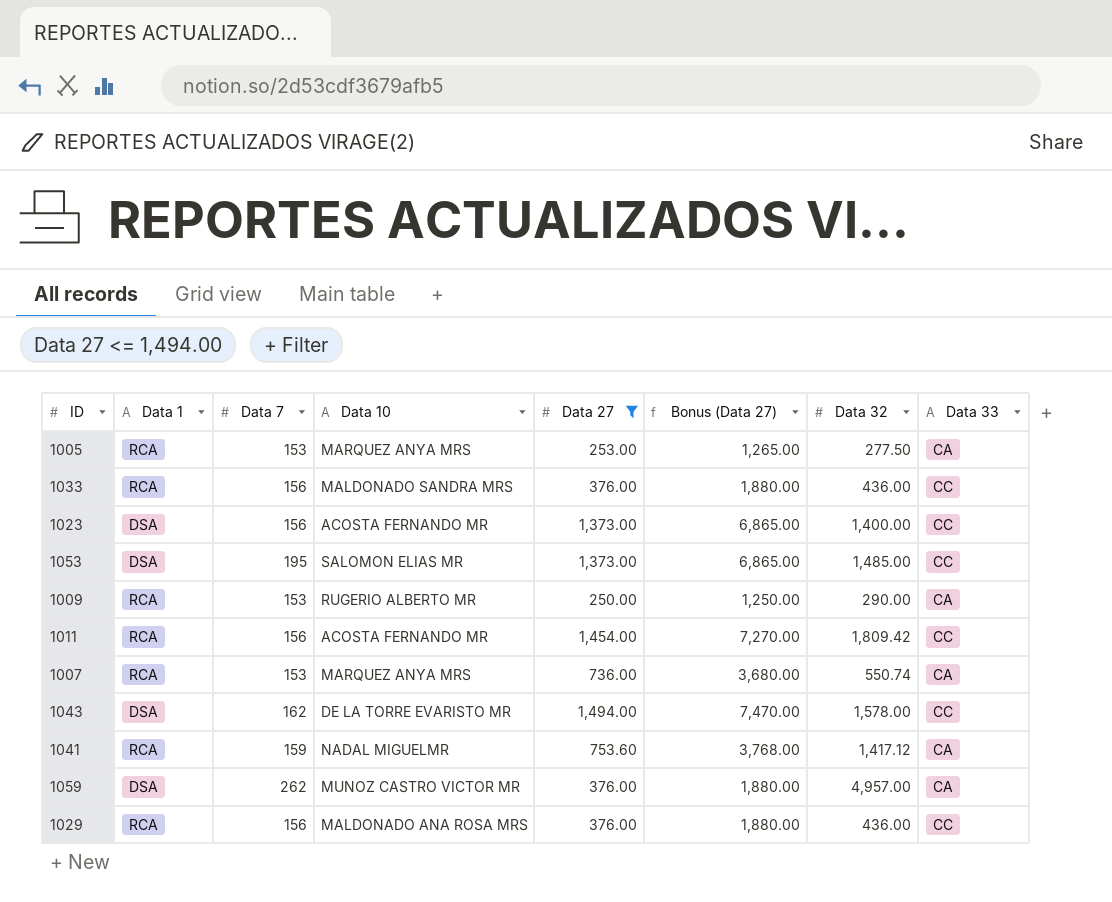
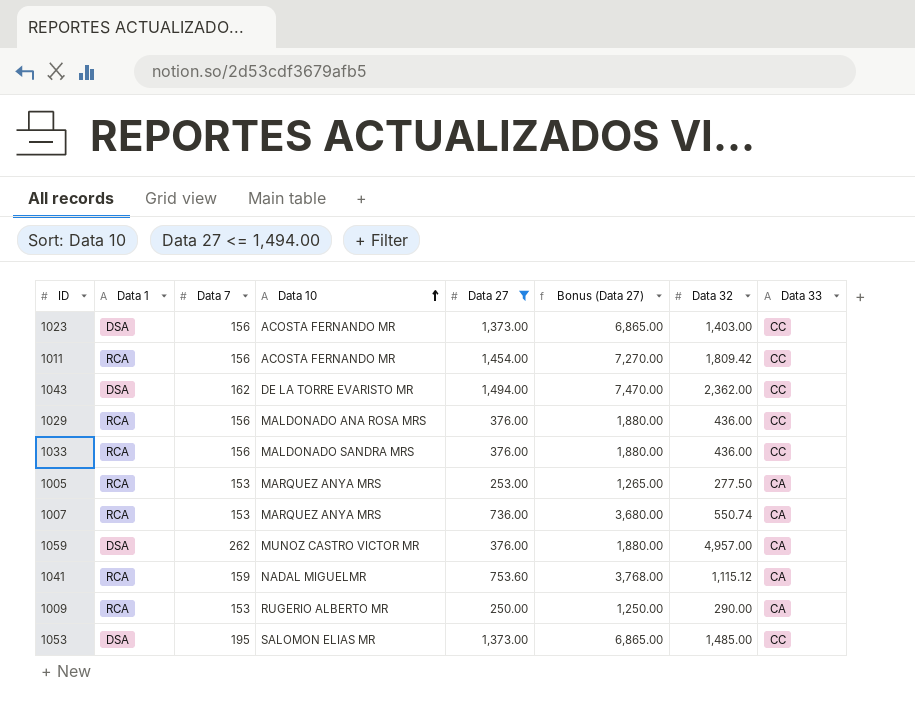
row order: none -> Data 10 ascending
1023 | Data 32: 1,400.00 -> 1,403.00
1043 | Data 32: 1,578.00 -> 2,362.00
1041 | Data 32: 1,417.12 -> 1,115.12

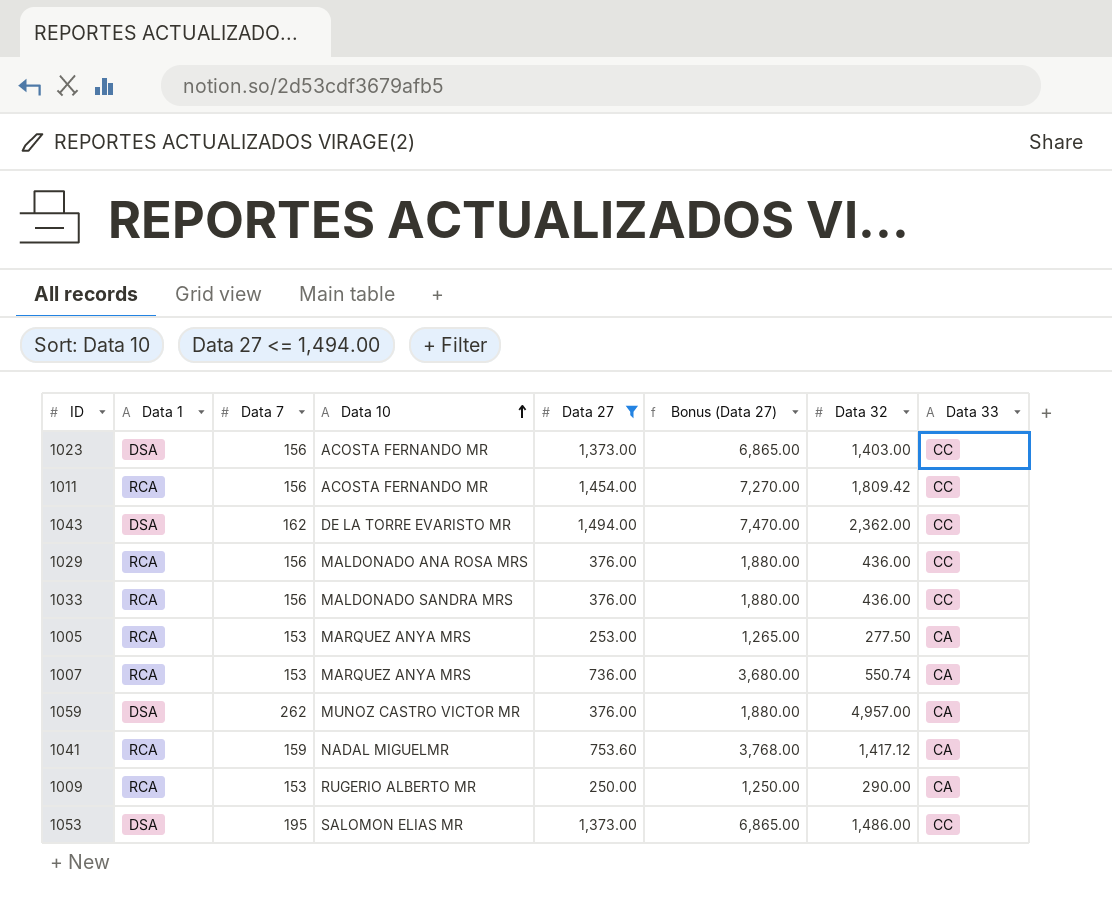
1041 | Data 32: 1,115.12 -> 1,417.12
1053 | Data 32: 1,485.00 -> 1,486.00

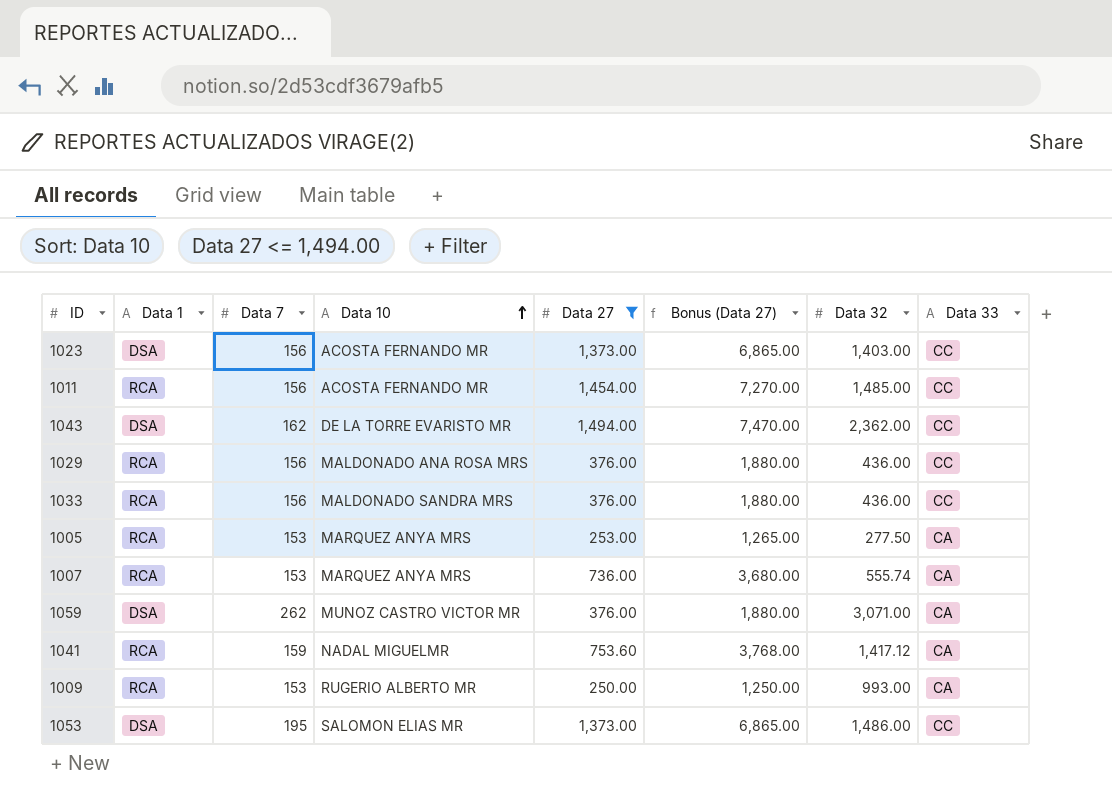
1011 | Data 32: 1,809.42 -> 1,485.00
1007 | Data 32: 550.74 -> 555.74
1059 | Data 32: 4,957.00 -> 3,071.00
1009 | Data 32: 290.00 -> 993.00

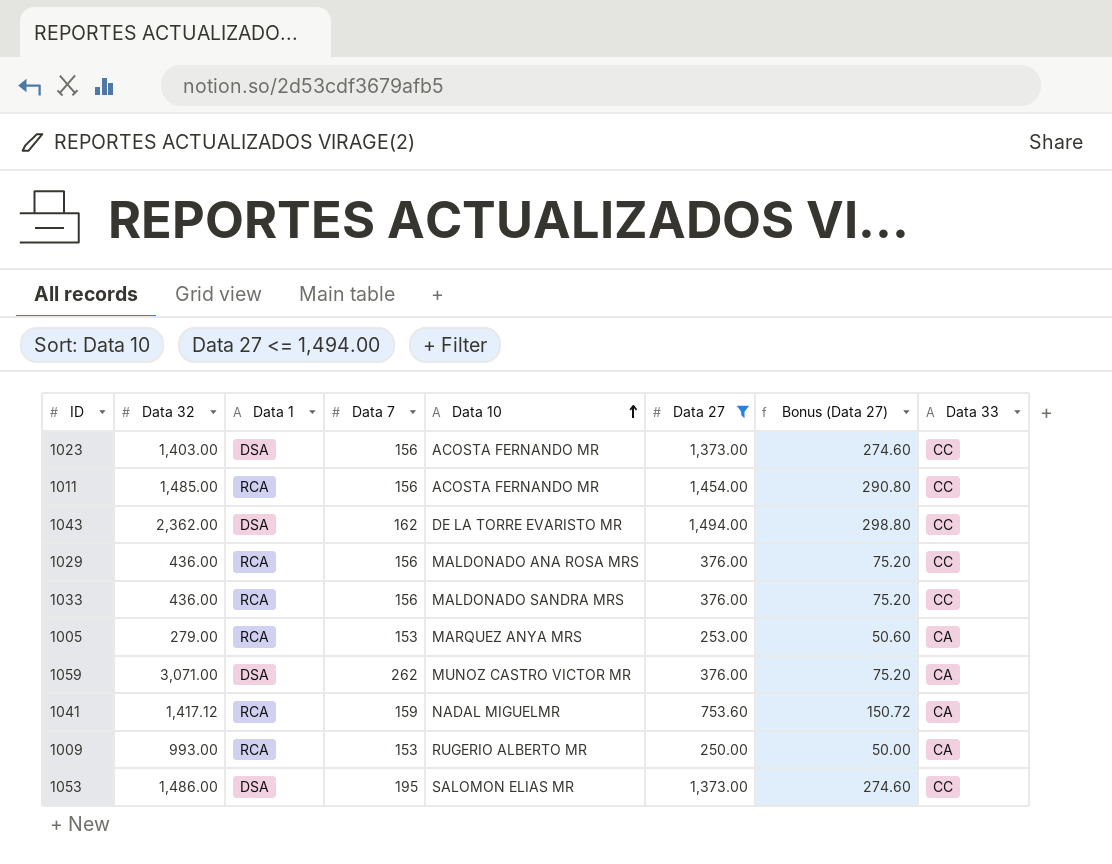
column Data 32 | position: 7 -> 2
column Bonus (Data 27) | formula: [Data 27] * 5 -> [Data 27] * 0.2
row 1007: RCA | 153 | MARQUEZ ANYA MRS | 736.00 | 3,680.00 | 555.74 | CA -> none
1005 | Data 32: 277.50 -> 279.00

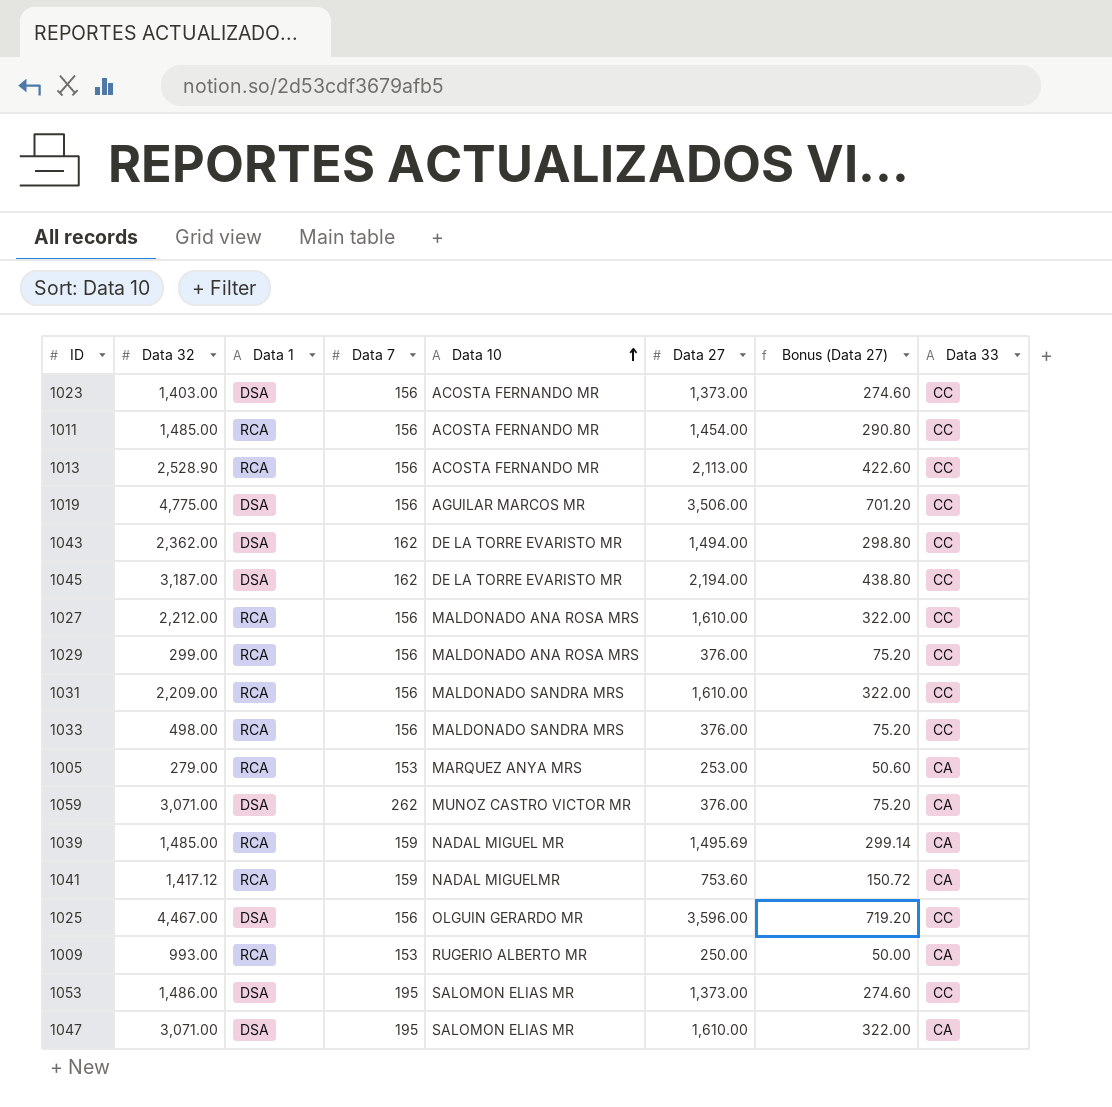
filter: Data 27 <= 1,494.00 -> none
1029 | Data 32: 436.00 -> 299.00
1033 | Data 32: 436.00 -> 498.00

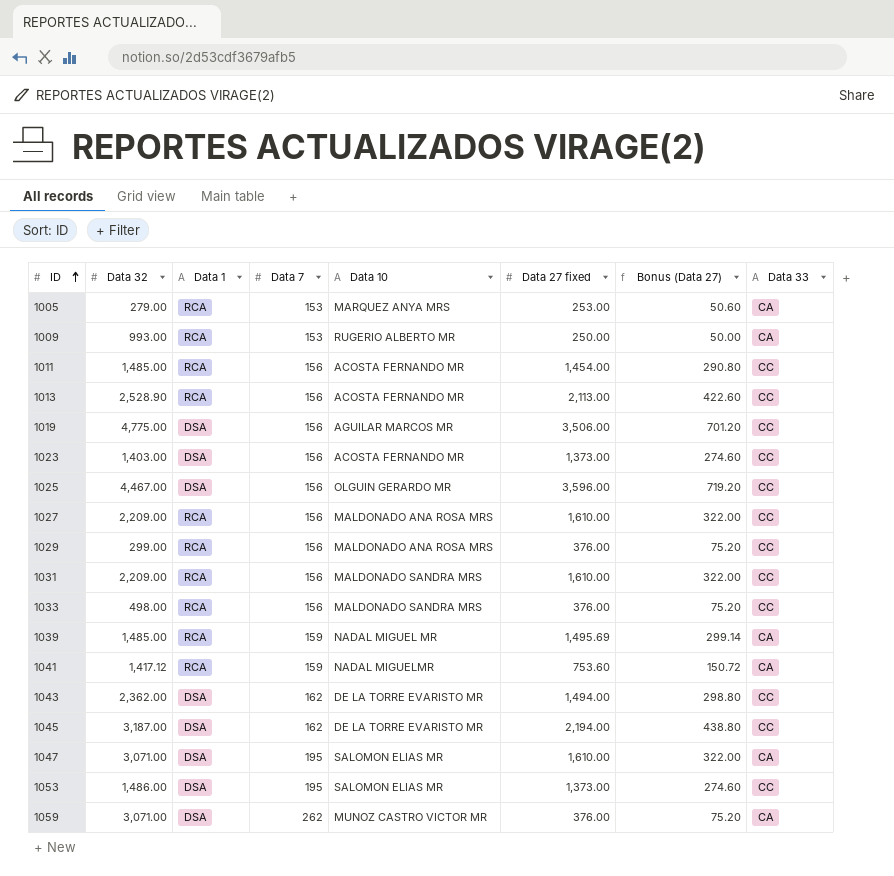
row order: Data 10 ascending -> ID ascending
column name: Data 27 -> Data 27 fixed
1027 | Data 32: 2,212.00 -> 2,209.00

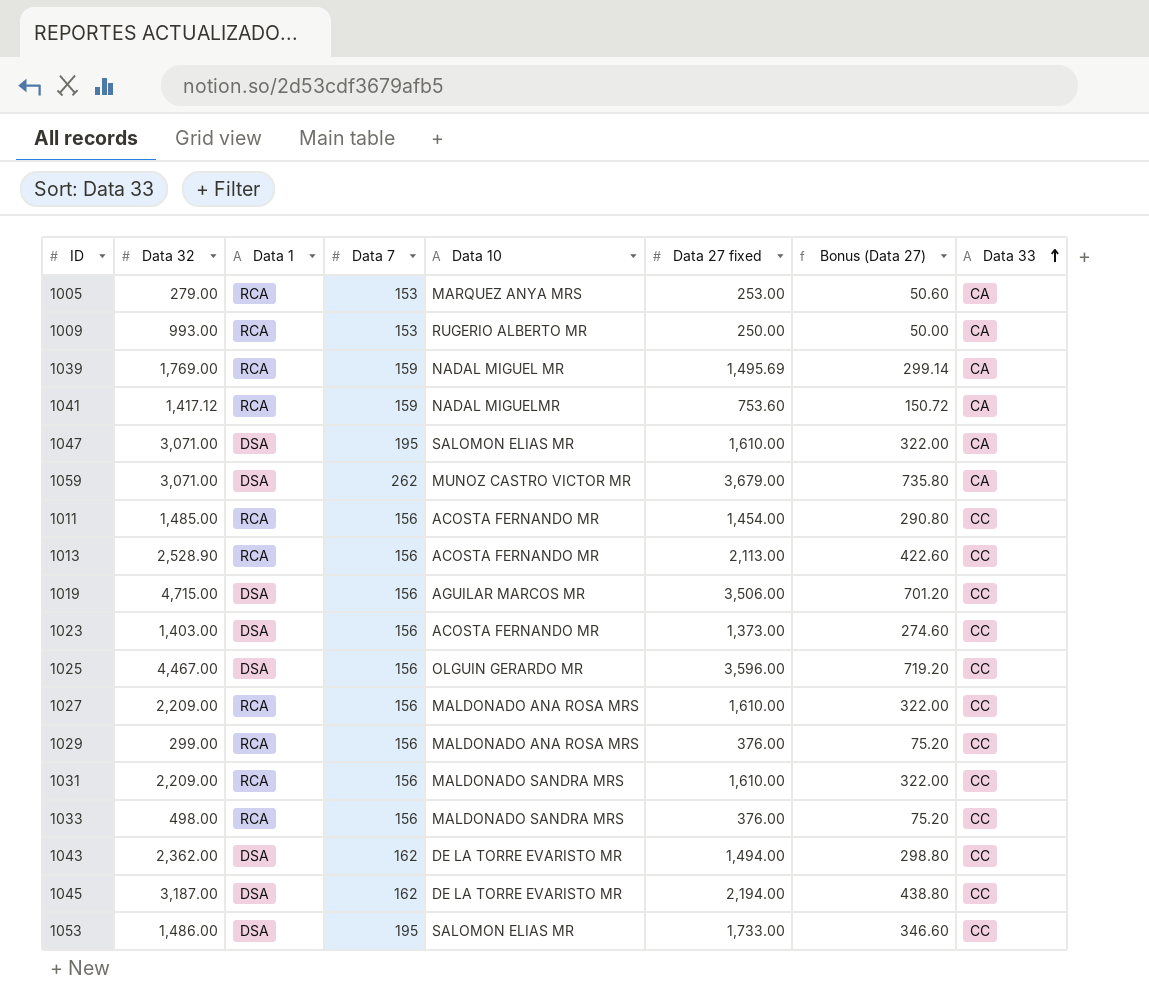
row order: ID ascending -> Data 33 ascending
1039 | Data 32: 1,485.00 -> 1,769.00
1059 | Data 27 fixed: 376.00 -> 3,679.00
1059 | Bonus (Data 27): 75.20 -> 735.80
1019 | Data 32: 4,775.00 -> 4,715.00
1053 | Data 27 fixed: 1,373.00 -> 1,733.00
1053 | Bonus (Data 27): 274.60 -> 346.60

